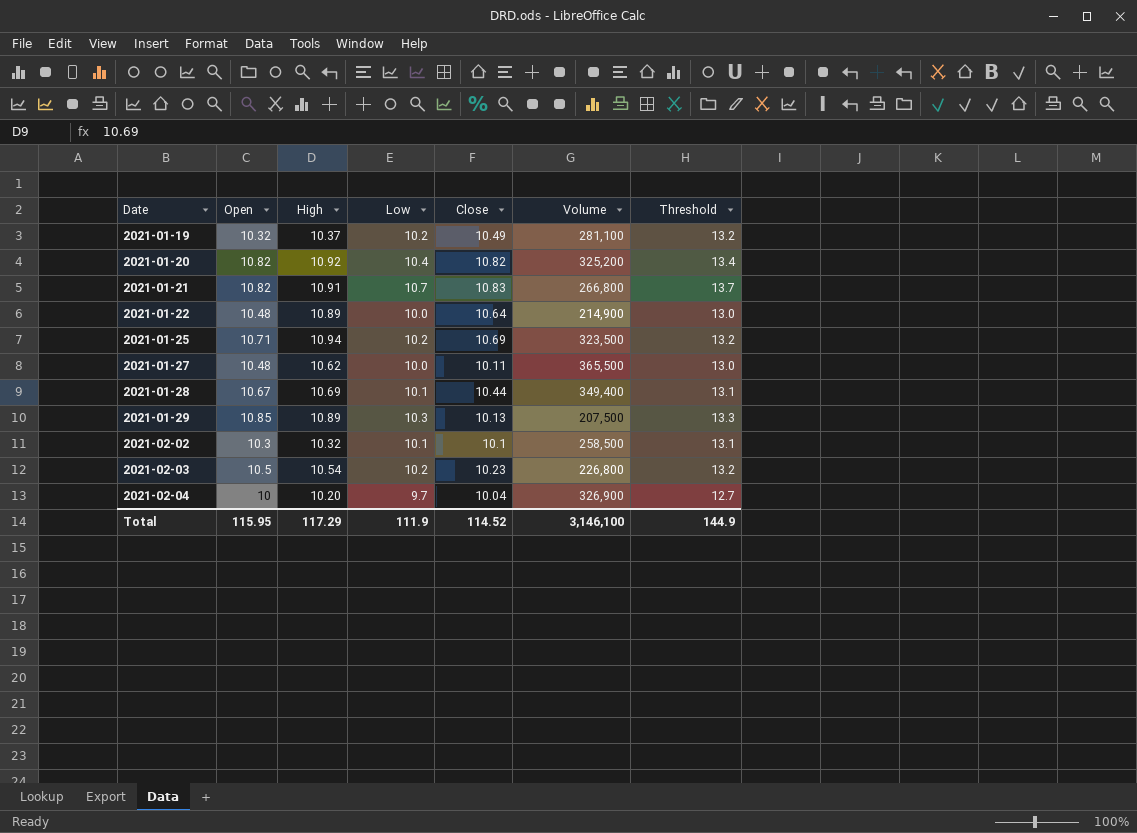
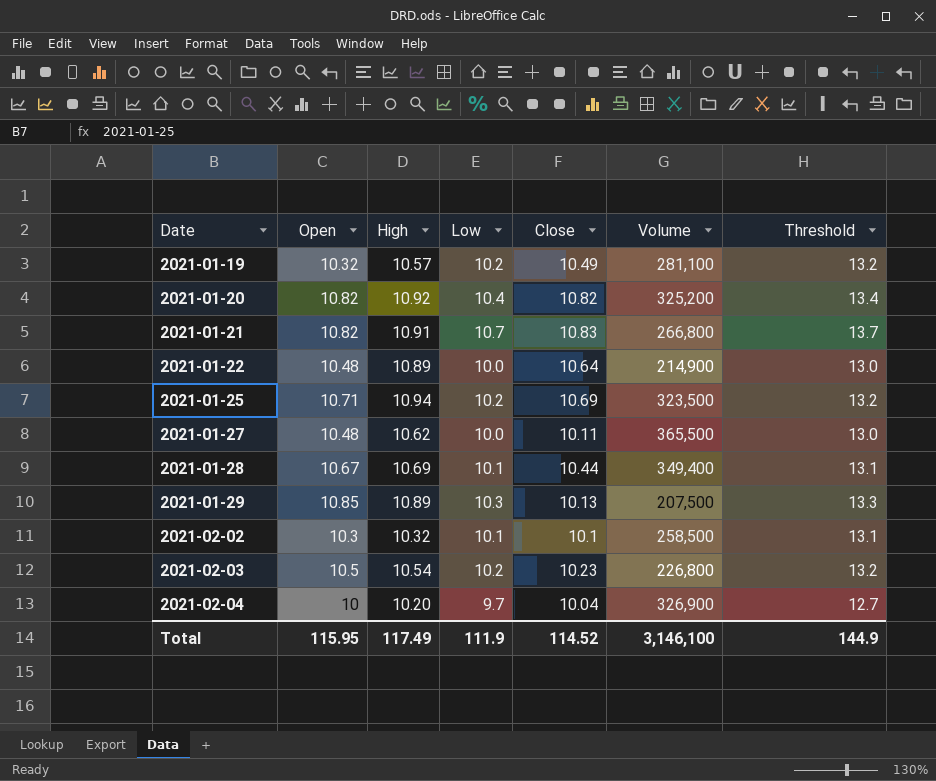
2021-01-19 | High: 10.37 -> 10.57
Total | High: 117.29 -> 117.49

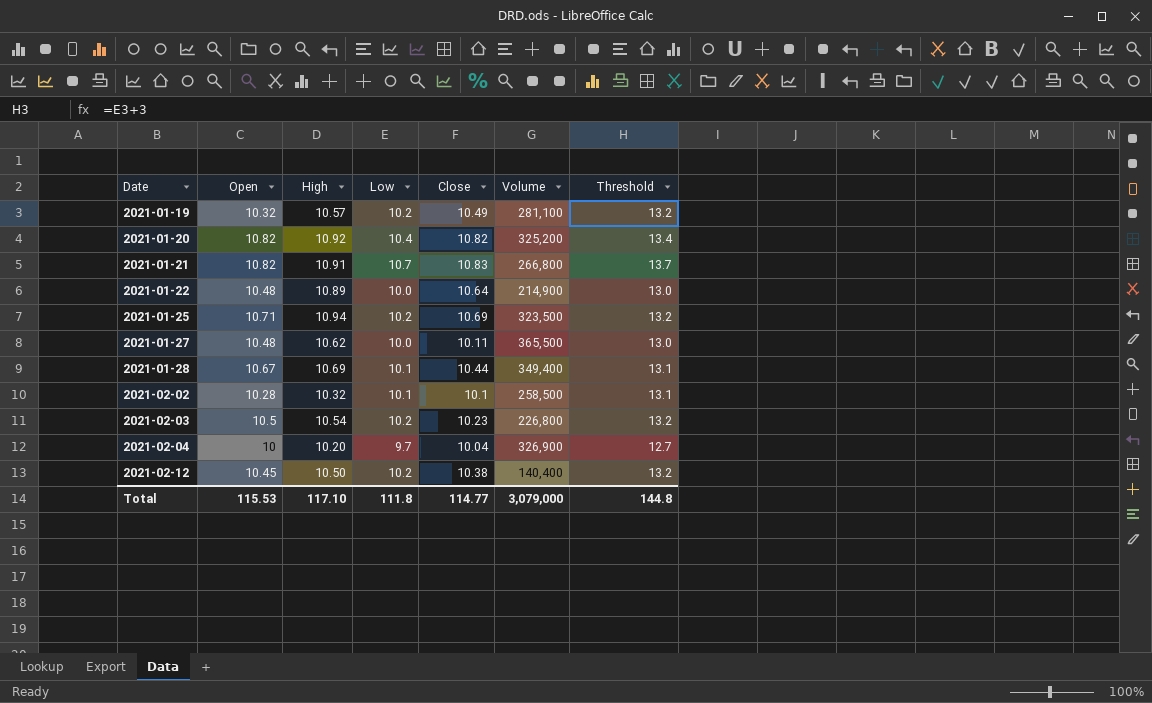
row 2021-01-29: 10.85 | 10.89 | 10.3 | 10.13 | 207,500 | 13.3 -> none
2021-02-02 | Open: 10.3 -> 10.28
row 2021-02-12: none -> 10.45 | 10.50 | 10.2 | 10.38 | 140,400 | 13.2
Total | Open: 115.95 -> 115.53
Total | High: 117.49 -> 117.10
Total | Low: 111.9 -> 111.8
Total | Close: 114.52 -> 114.77
Total | Volume: 3,146,100 -> 3,079,000
Total | Threshold: 144.9 -> 144.8

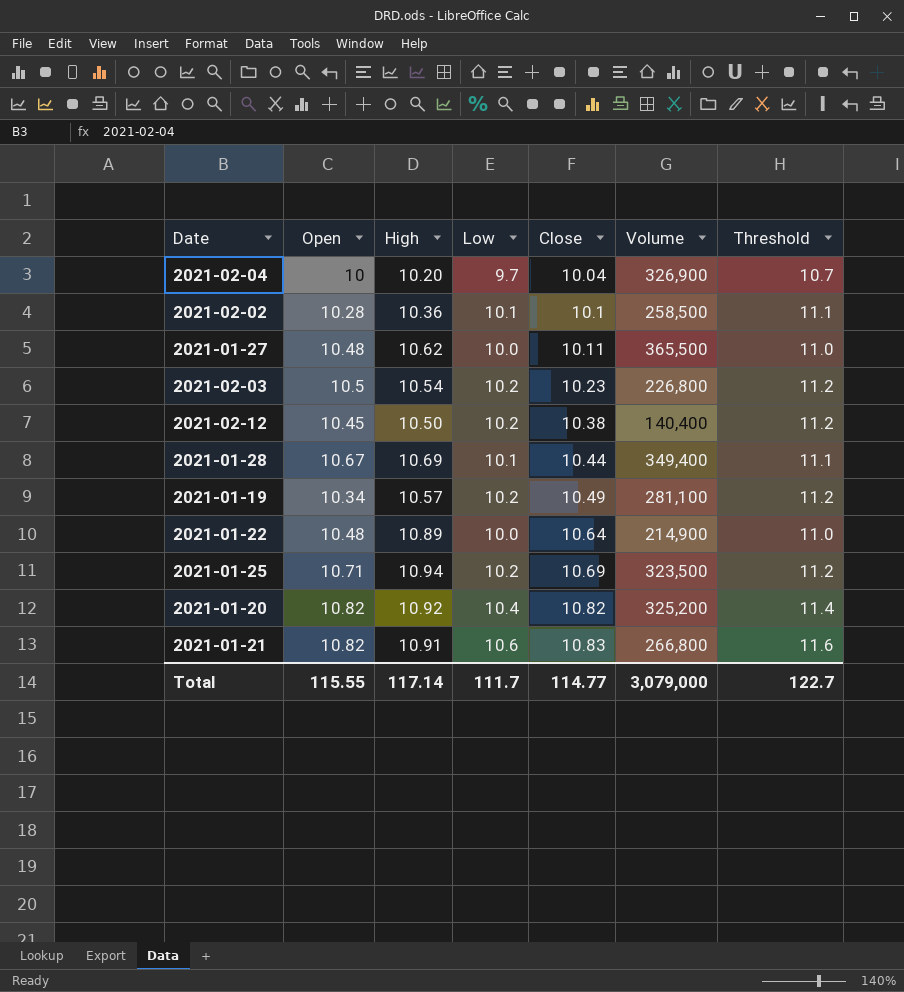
row order: Date ascending -> Close ascending
column Threshold | formula: [Low] + 3 -> [Low] + 1
2021-02-02 | High: 10.32 -> 10.36
2021-01-19 | Open: 10.32 -> 10.34
2021-01-21 | Low: 10.7 -> 10.6
Total | Open: 115.53 -> 115.55
Total | High: 117.10 -> 117.14
Total | Low: 111.8 -> 111.7
Total | Threshold: 144.8 -> 122.7

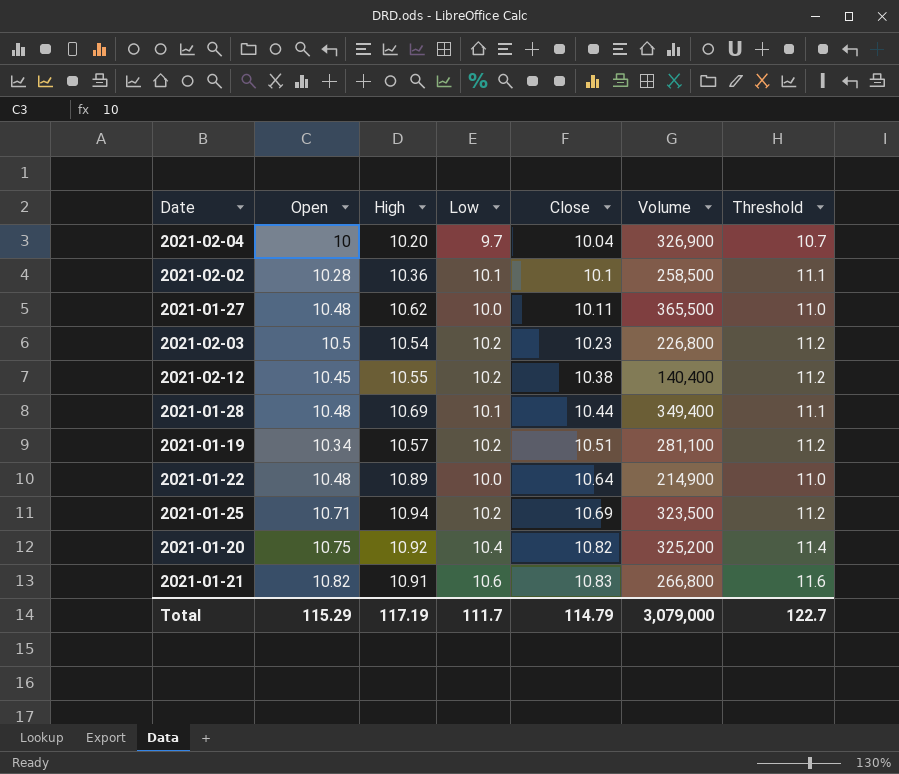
2021-02-12 | High: 10.50 -> 10.55
2021-01-28 | Open: 10.67 -> 10.48
2021-01-19 | Close: 10.49 -> 10.51
2021-01-20 | Open: 10.82 -> 10.75
Total | Open: 115.55 -> 115.29
Total | High: 117.14 -> 117.19
Total | Close: 114.77 -> 114.79

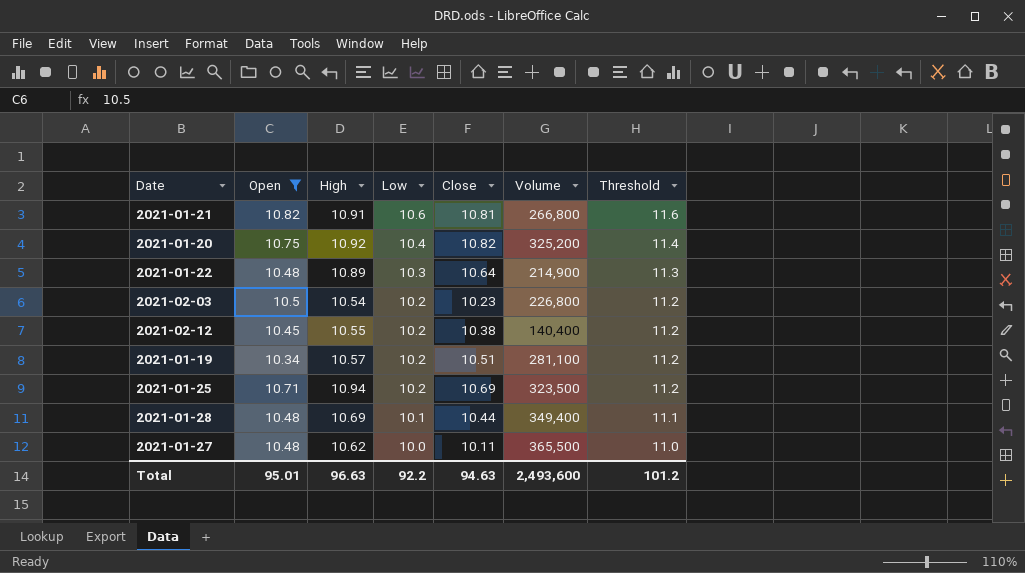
filter: none -> Open >= 10.34
row order: Close ascending -> Low descending
2021-01-21 | Close: 10.83 -> 10.81
2021-01-22 | Low: 10.0 -> 10.3
2021-01-22 | Threshold: 11.0 -> 11.3
Total | Open: 115.29 -> 95.01
Total | High: 117.19 -> 96.63
Total | Low: 111.7 -> 92.2
Total | Close: 114.79 -> 94.63
Total | Volume: 3,079,000 -> 2,493,600
Total | Threshold: 122.7 -> 101.2

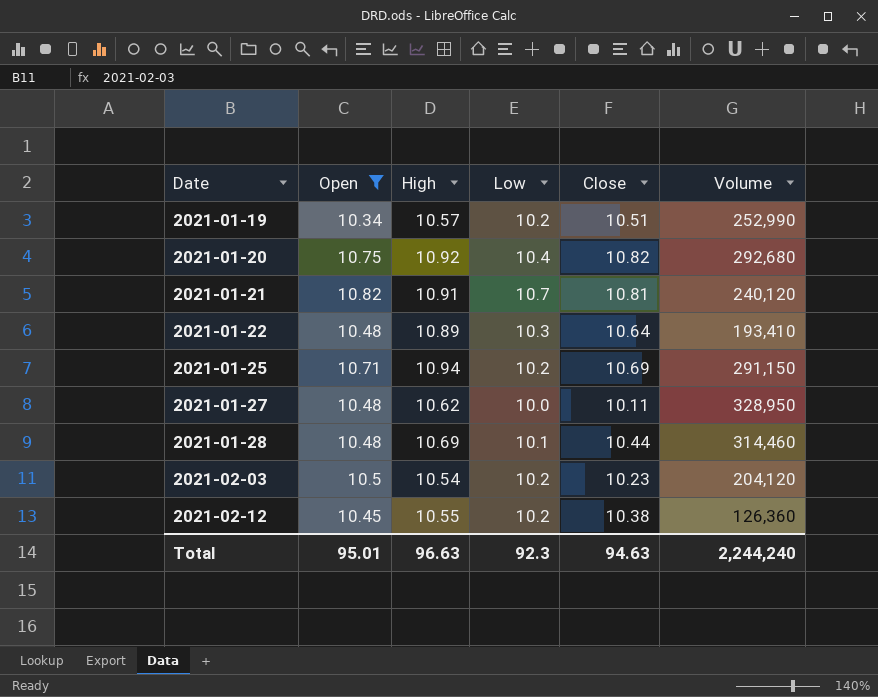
row order: Low descending -> Date ascending
column Threshold | formula: [Low] + 1 -> none
2021-01-19 | Volume: 281,100 -> 252,990
2021-01-20 | Volume: 325,200 -> 292,680
2021-01-21 | Low: 10.6 -> 10.7
2021-01-21 | Volume: 266,800 -> 240,120
2021-01-22 | Volume: 214,900 -> 193,410
2021-01-25 | Volume: 323,500 -> 291,150
2021-01-27 | Volume: 365,500 -> 328,950
2021-01-28 | Volume: 349,400 -> 314,460
2021-02-03 | Volume: 226,800 -> 204,120
2021-02-12 | Volume: 140,400 -> 126,360
Total | Low: 92.2 -> 92.3
Total | Volume: 2,493,600 -> 2,244,240

